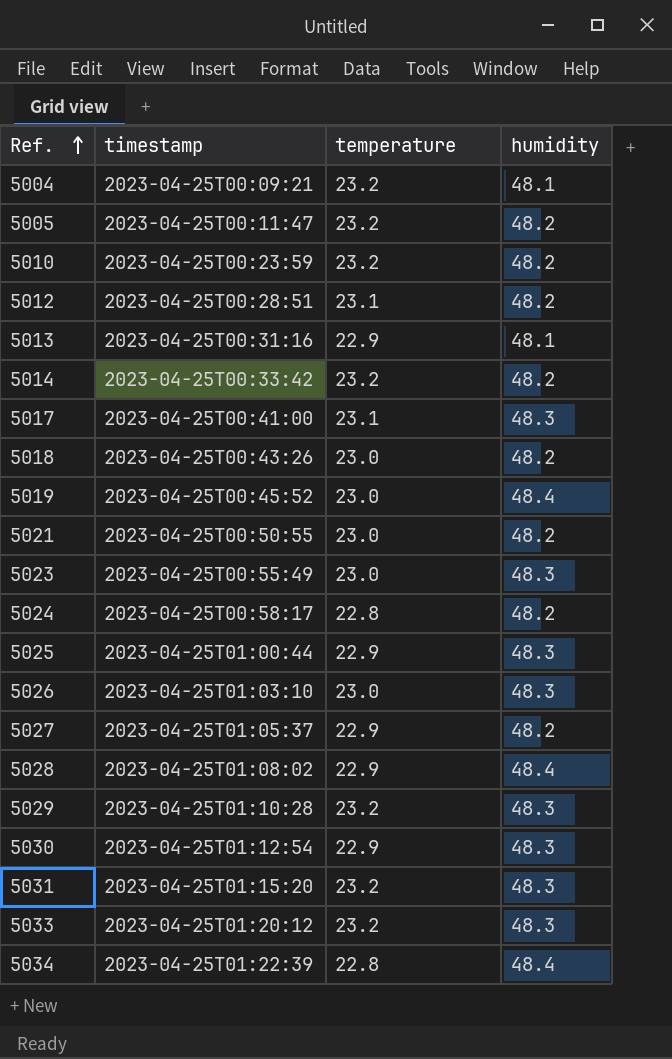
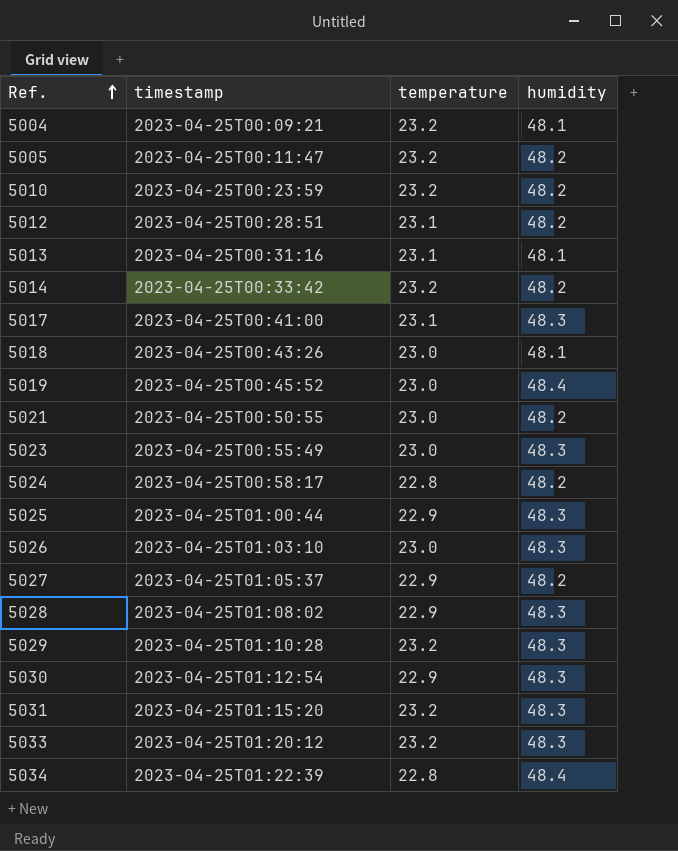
5013 | temperature: 22.9 -> 23.1
5018 | humidity: 48.2 -> 48.1
5028 | humidity: 48.4 -> 48.3

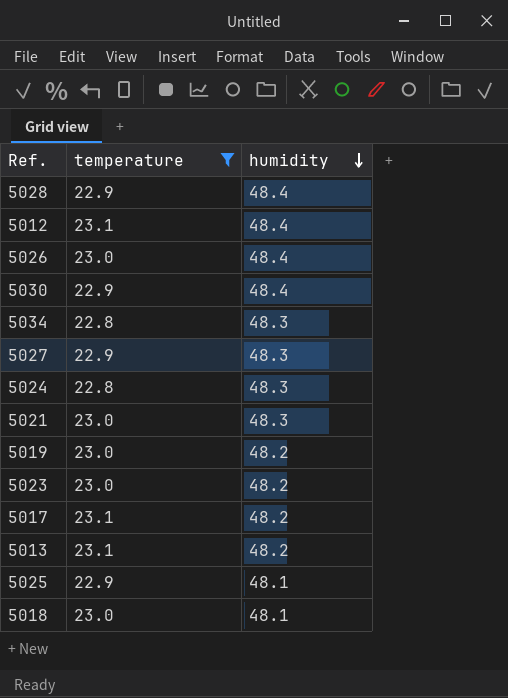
filter: none -> temperature != 23.2
row order: Ref. ascending -> humidity descending
column timestamp | position: 2 -> none
5028 | humidity: 48.3 -> 48.4
5012 | humidity: 48.2 -> 48.4
5026 | humidity: 48.3 -> 48.4
5030 | humidity: 48.3 -> 48.4
5034 | humidity: 48.4 -> 48.3
5027 | humidity: 48.2 -> 48.3
5024 | humidity: 48.2 -> 48.3
5021 | humidity: 48.2 -> 48.3
5019 | humidity: 48.4 -> 48.2
5023 | humidity: 48.3 -> 48.2
5017 | humidity: 48.3 -> 48.2
5013 | humidity: 48.1 -> 48.2
5025 | humidity: 48.3 -> 48.1

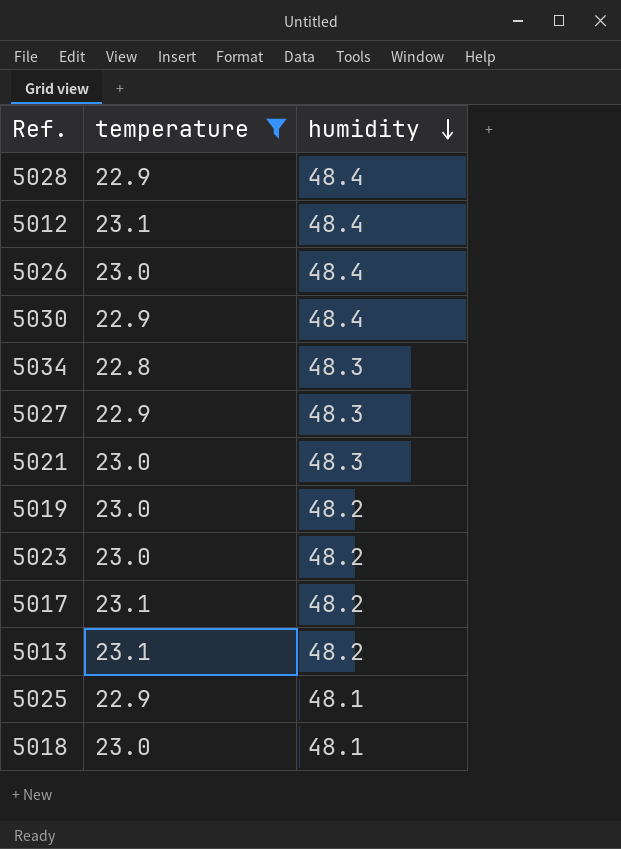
row 5024: 22.8 | 48.3 -> none

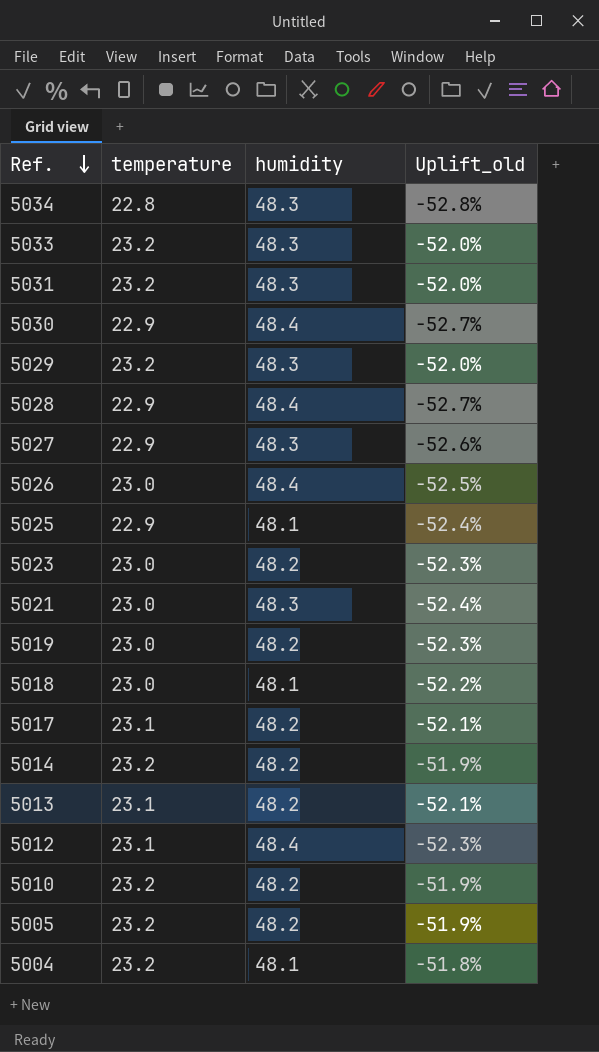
filter: temperature != 23.2 -> none
row order: humidity descending -> Ref. descending
column Uplift_old | formula: none -> ([temperature] - [humidity]) / [humidity]

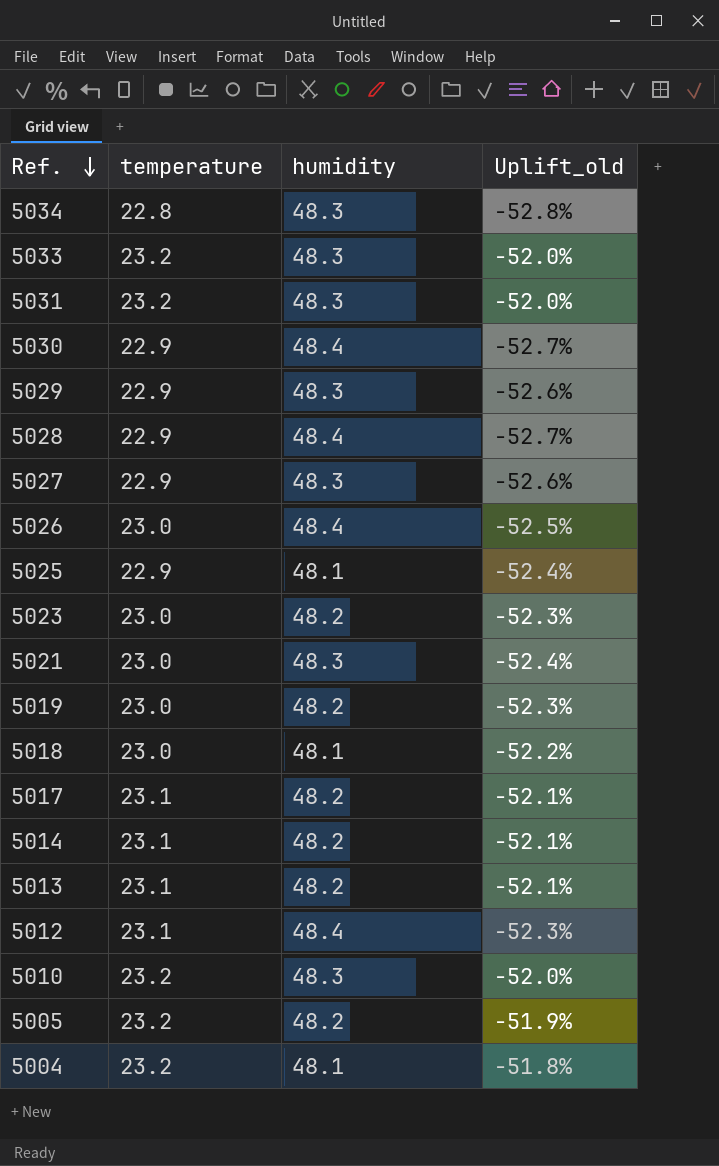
5029 | temperature: 23.2 -> 22.9
5029 | Uplift_old: -52.0% -> -52.6%
5014 | temperature: 23.2 -> 23.1
5014 | Uplift_old: -51.9% -> -52.1%
5010 | humidity: 48.2 -> 48.3
5010 | Uplift_old: -51.9% -> -52.0%

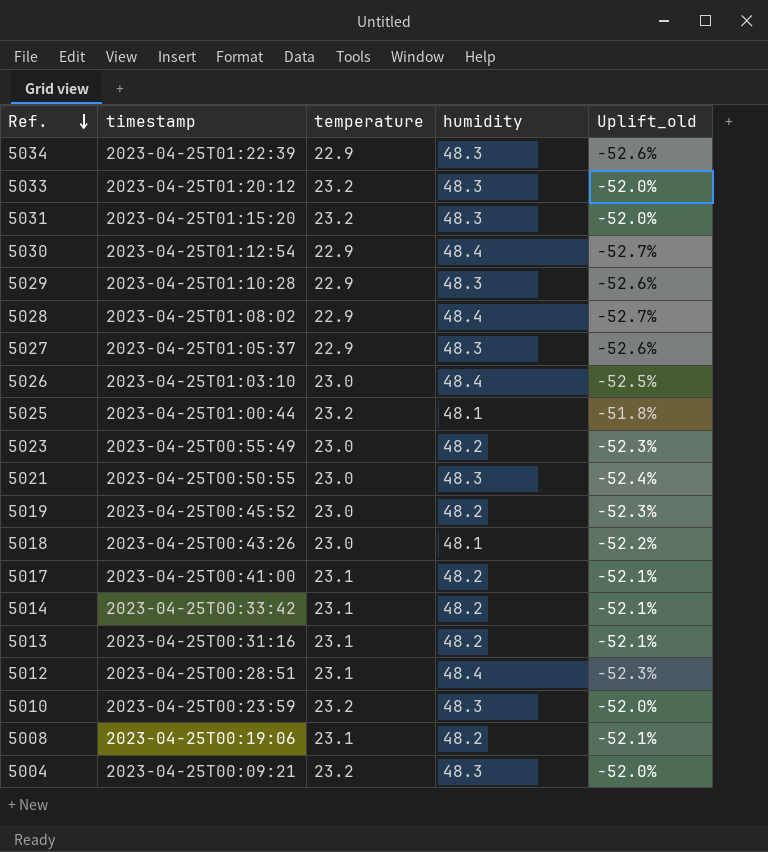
column timestamp | position: none -> 2
row 5005: 23.2 | 48.2 | -51.9% -> none
5034 | temperature: 22.8 -> 22.9
5034 | Uplift_old: -52.8% -> -52.6%
5025 | temperature: 22.9 -> 23.2
5025 | Uplift_old: -52.4% -> -51.8%
row 5008: none -> 2023-04-25T00:19:06 | 23.1 | 48.2 | -52.1%
5004 | humidity: 48.1 -> 48.3
5004 | Uplift_old: -51.8% -> -52.0%

